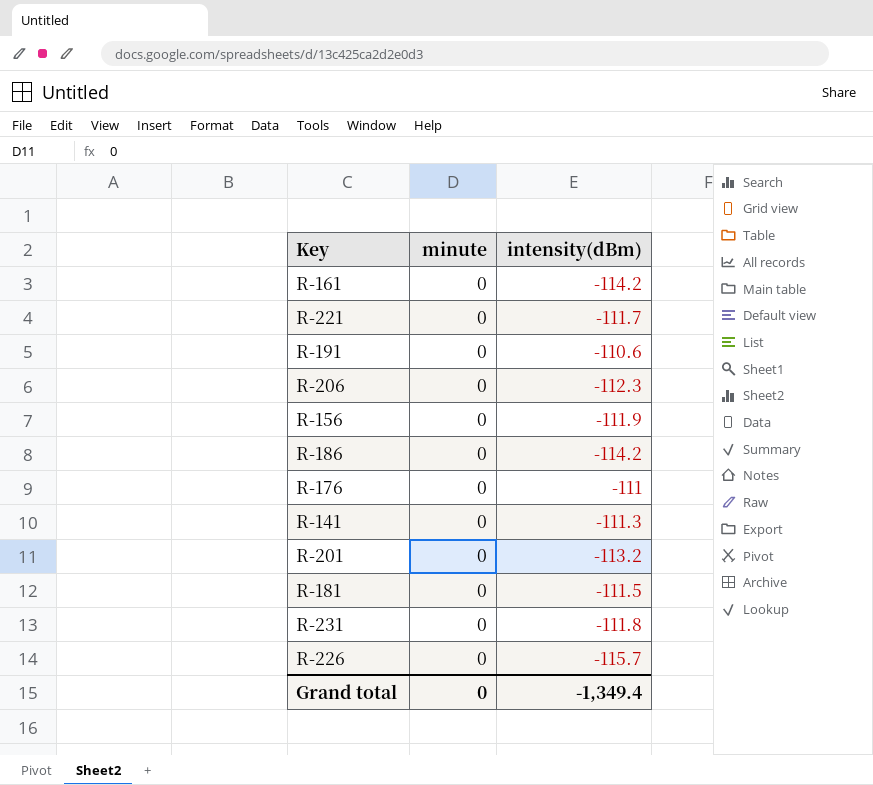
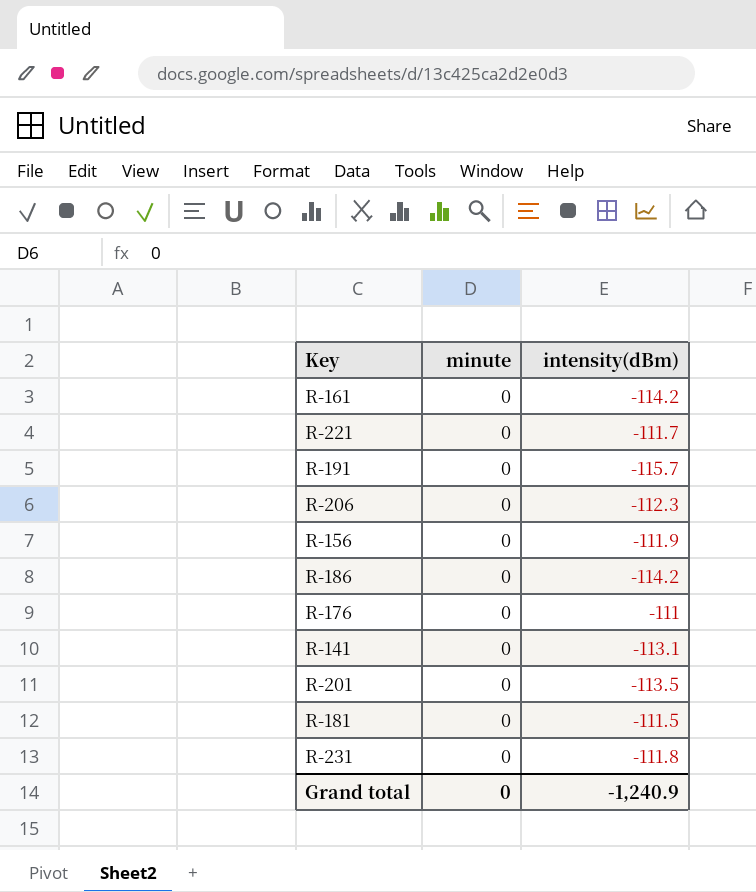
row R-226: 0 | -115.7 -> none
R-191 | intensity(dBm): -110.6 -> -115.7
R-141 | intensity(dBm): -111.3 -> -113.1
R-201 | intensity(dBm): -113.2 -> -113.5
Grand total | intensity(dBm): -1,349.4 -> -1,240.9

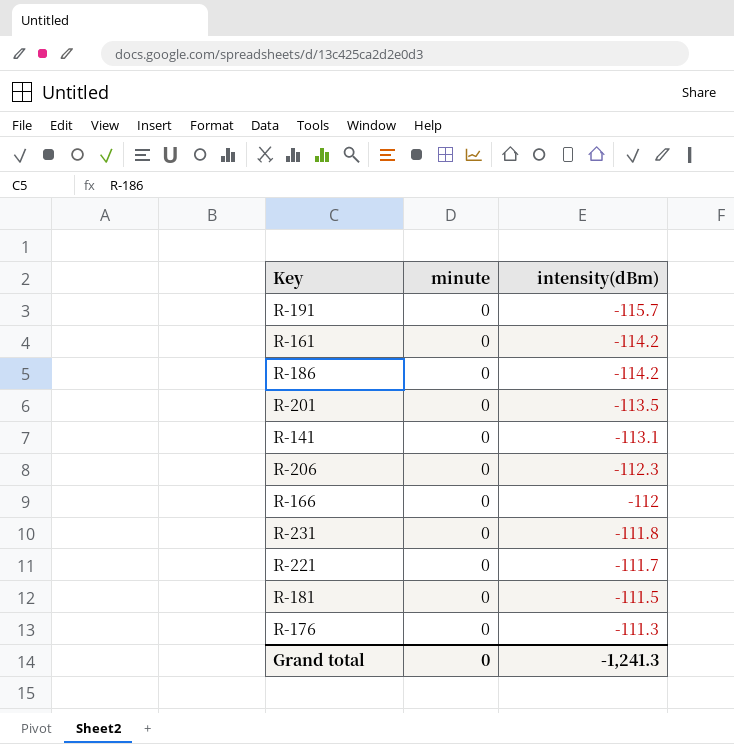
row order: none -> intensity(dBm) ascending
row R-156: 0 | -111.9 -> none
row R-166: none -> 0 | -112
R-176 | intensity(dBm): -111 -> -111.3
Grand total | intensity(dBm): -1,240.9 -> -1,241.3

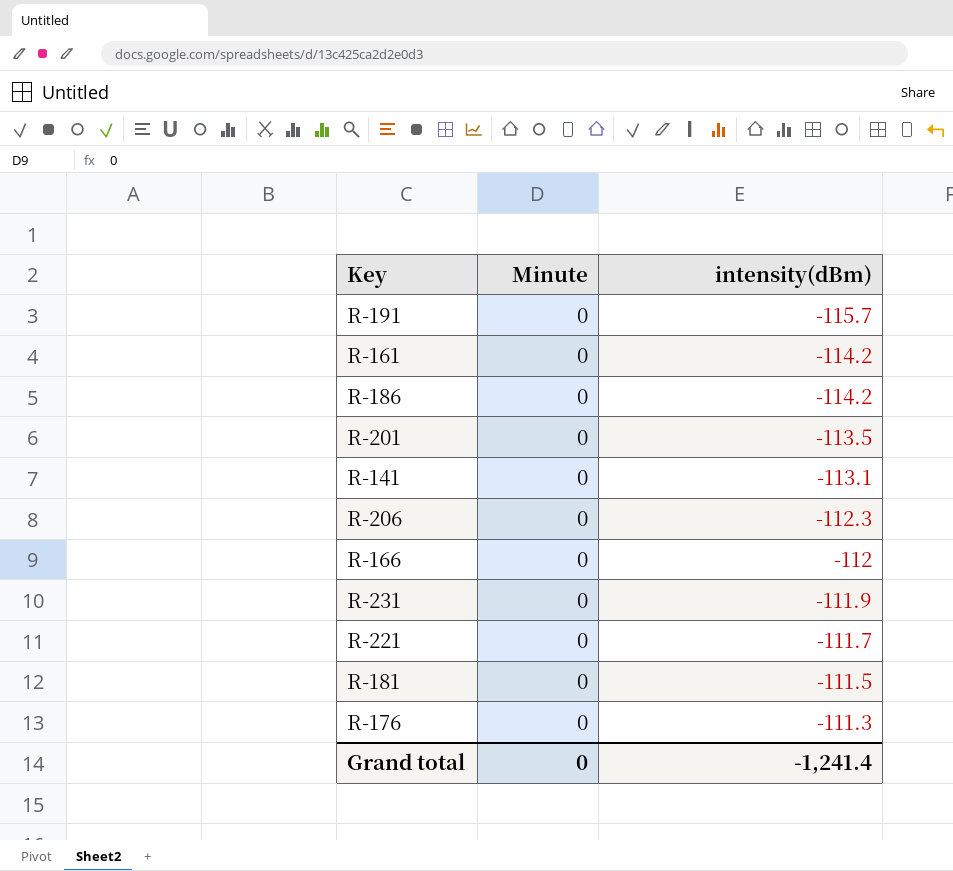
column name: minute -> Minute
R-231 | intensity(dBm): -111.8 -> -111.9
Grand total | intensity(dBm): -1,241.3 -> -1,241.4

